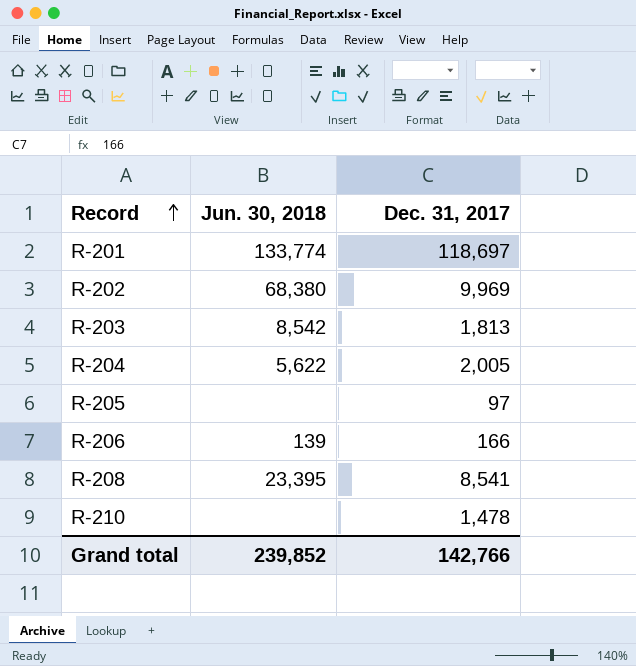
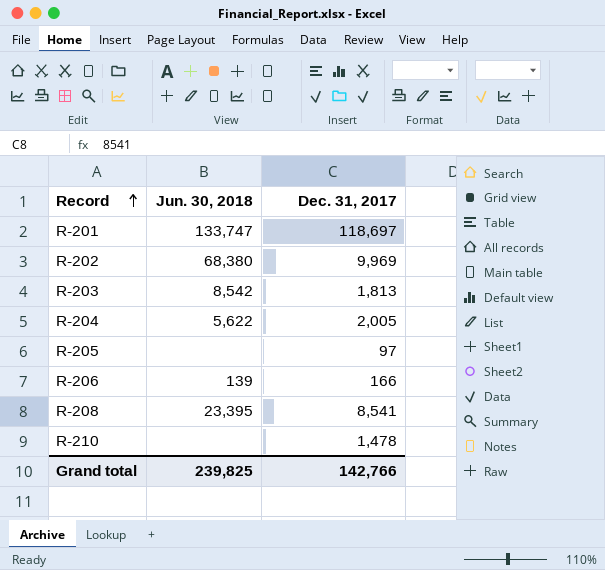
R-201 | Jun. 30, 2018: 133,774 -> 133,747
Grand total | Jun. 30, 2018: 239,852 -> 239,825

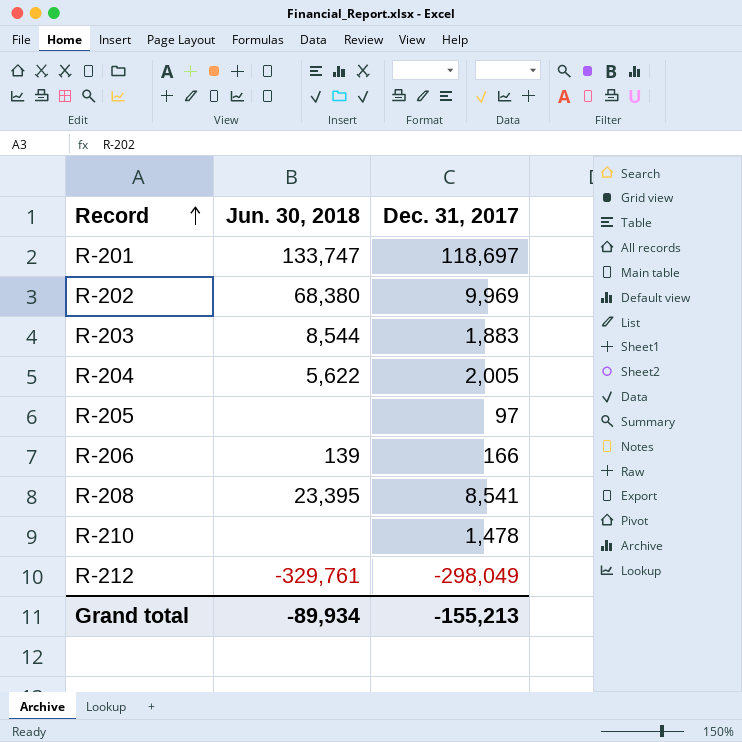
R-203 | Jun. 30, 2018: 8,542 -> 8,544
R-203 | Dec. 31, 2017: 1,813 -> 1,883
row R-212: none -> -329,761 | -298,049
Grand total | Jun. 30, 2018: 239,825 -> -89,934
Grand total | Dec. 31, 2017: 142,766 -> -155,213

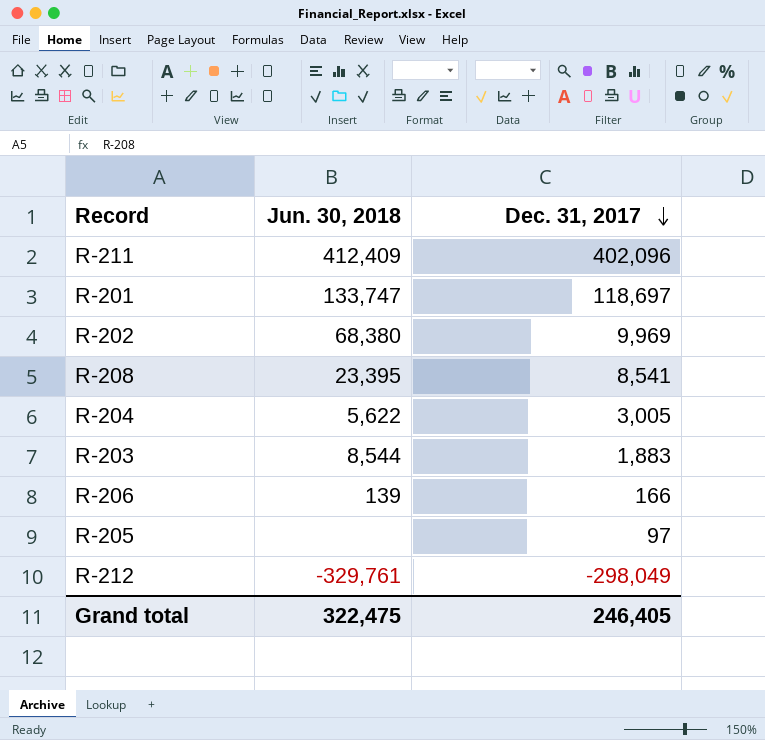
row order: Record ascending -> Dec. 31, 2017 descending
row R-210: none | 1,478 -> none
row R-211: none -> 412,409 | 402,096
R-204 | Dec. 31, 2017: 2,005 -> 3,005
Grand total | Jun. 30, 2018: -89,934 -> 322,475
Grand total | Dec. 31, 2017: -155,213 -> 246,405

